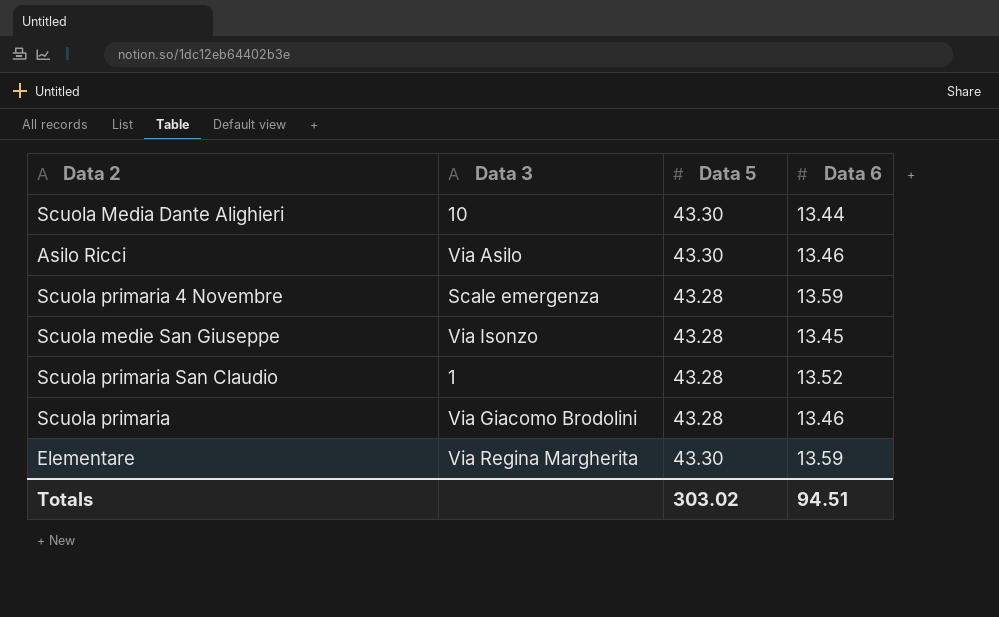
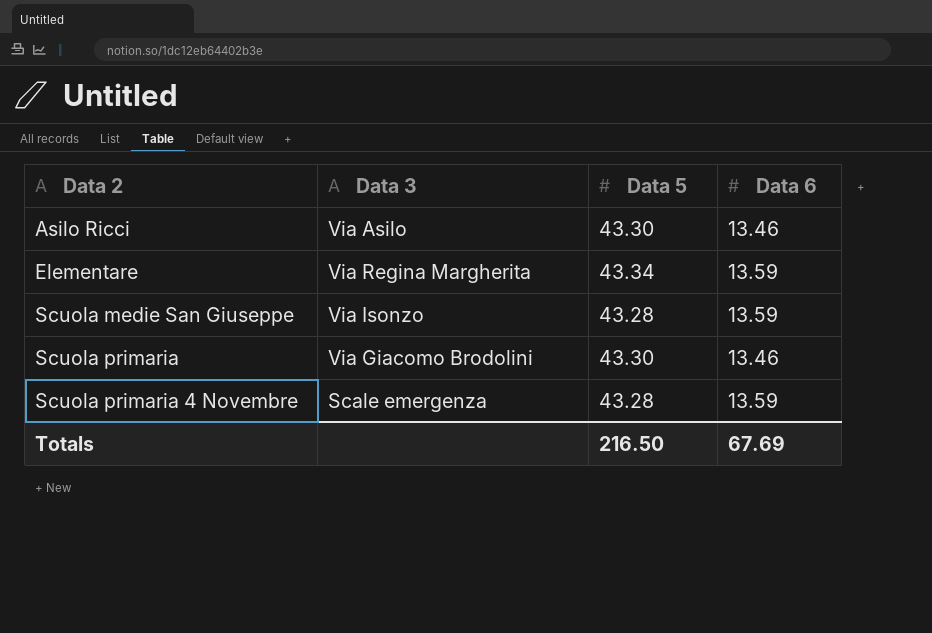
row order: none -> Data 2 ascending
row Scuola Media Dante Alighieri: 10 | 43.30 | 13.44 -> none
row Scuola primaria San Claudio: 1 | 43.28 | 13.52 -> none
Elementare | Data 5: 43.30 -> 43.34
Scuola medie San Giuseppe | Data 6: 13.45 -> 13.59
Scuola primaria | Data 5: 43.28 -> 43.30
Totals | Data 5: 303.02 -> 216.50
Totals | Data 6: 94.51 -> 67.69

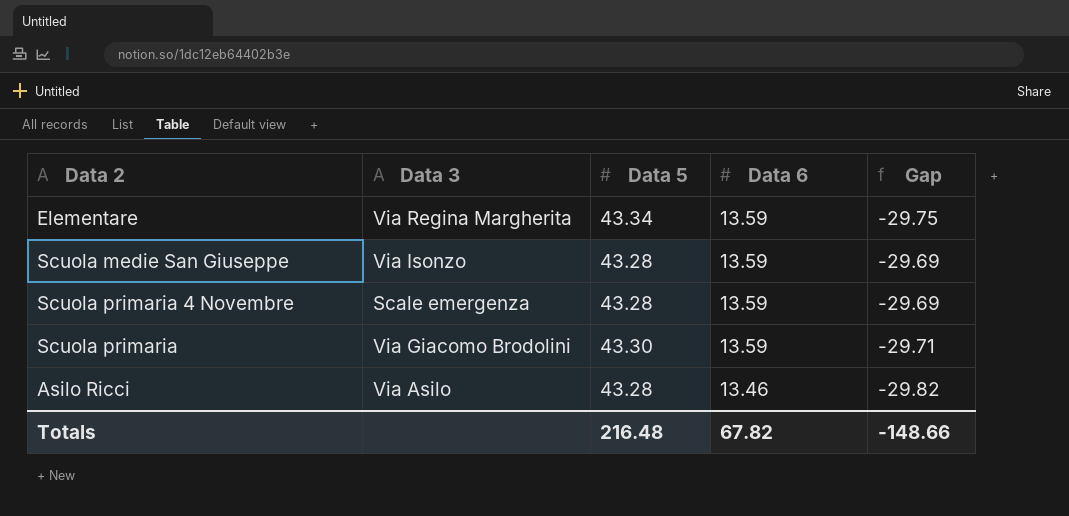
row order: Data 2 ascending -> Data 6 descending
column Gap | formula: none -> [Data 6] - [Data 5]
Scuola primaria | Data 6: 13.46 -> 13.59
Asilo Ricci | Data 5: 43.30 -> 43.28
Totals | Data 5: 216.50 -> 216.48
Totals | Data 6: 67.69 -> 67.82

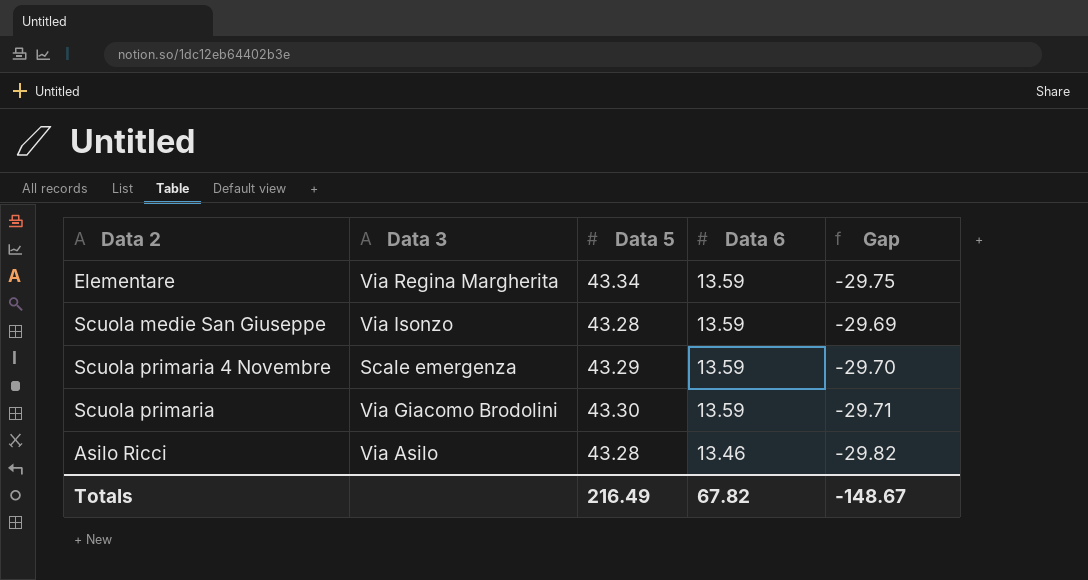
Scuola primaria 4 Novembre | Data 5: 43.28 -> 43.29
Scuola primaria 4 Novembre | Gap: -29.69 -> -29.70
Totals | Data 5: 216.48 -> 216.49
Totals | Gap: -148.66 -> -148.67

